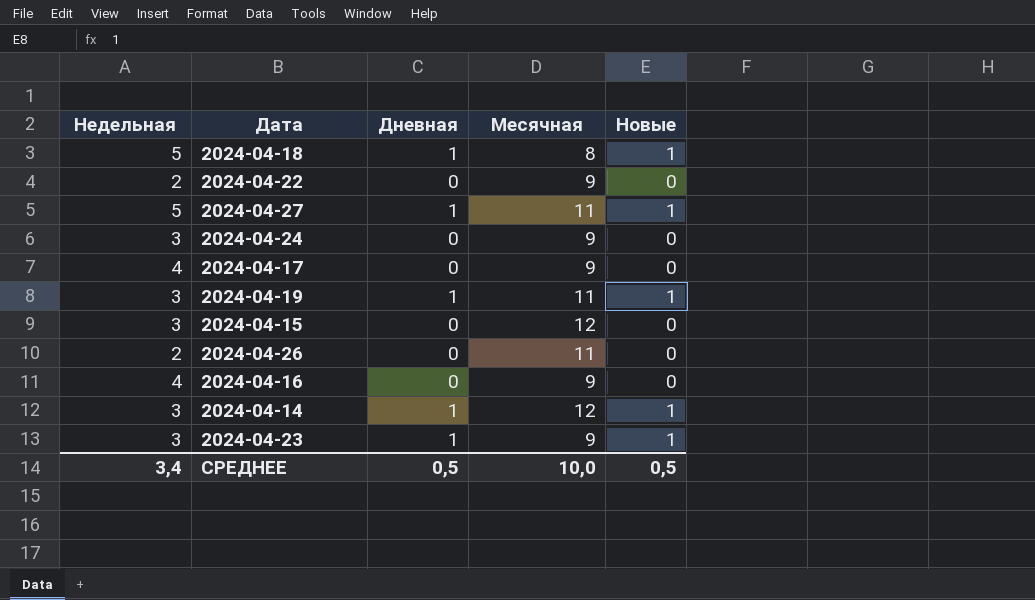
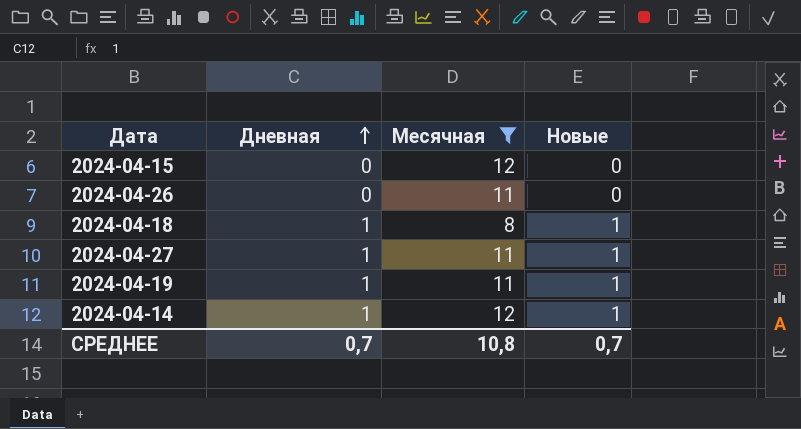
filter: none -> Месячная != 9
row order: none -> Дневная ascending
column Недельная | position: 1 -> none
СРЕДНЕЕ | Дневная: 0,5 -> 0,7
СРЕДНЕЕ | Месячная: 10,0 -> 10,8
СРЕДНЕЕ | Новые: 0,5 -> 0,7

